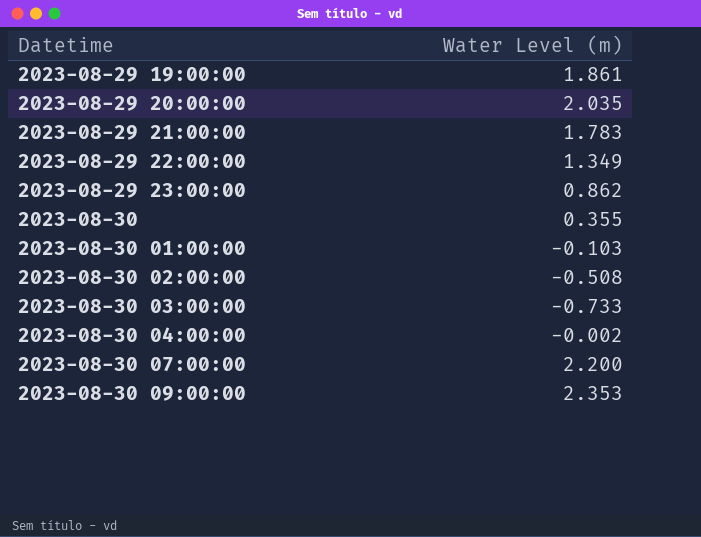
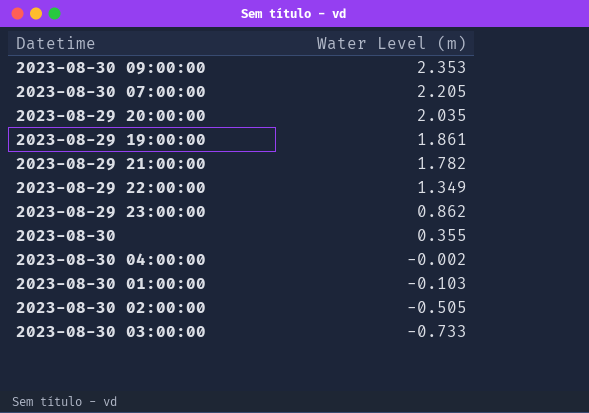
row order: Datetime ascending -> Water Level (m) descending
2023-08-30 07:00:00 | Water Level (m): 2.200 -> 2.205
2023-08-29 21:00:00 | Water Level (m): 1.783 -> 1.782
2023-08-30 02:00:00 | Water Level (m): -0.508 -> -0.505

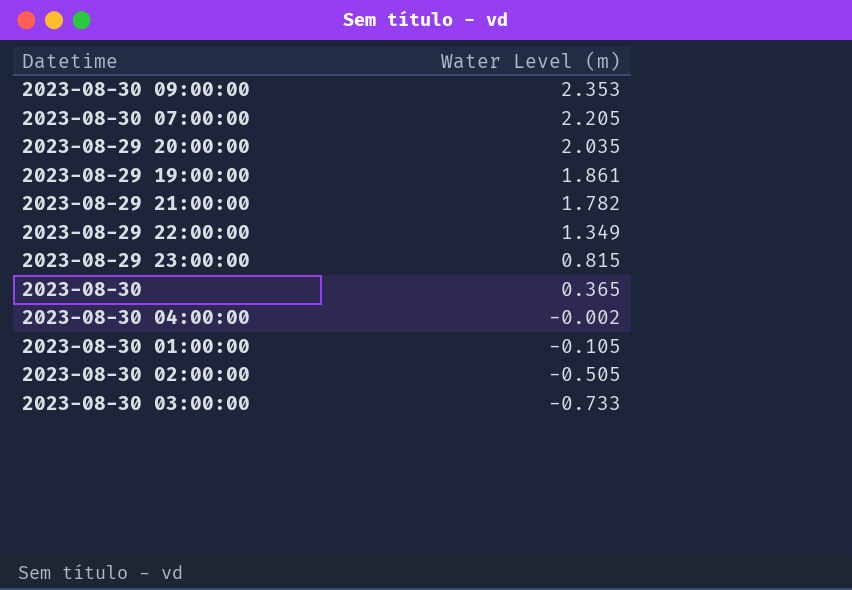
2023-08-29 23:00:00 | Water Level (m): 0.862 -> 0.815
2023-08-30 | Water Level (m): 0.355 -> 0.365
2023-08-30 01:00:00 | Water Level (m): -0.103 -> -0.105

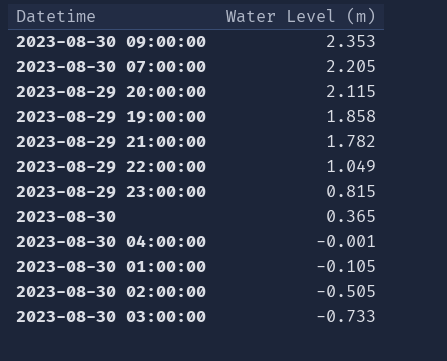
2023-08-29 20:00:00 | Water Level (m): 2.035 -> 2.115
2023-08-29 19:00:00 | Water Level (m): 1.861 -> 1.858
2023-08-29 22:00:00 | Water Level (m): 1.349 -> 1.049
2023-08-30 04:00:00 | Water Level (m): -0.002 -> -0.001

